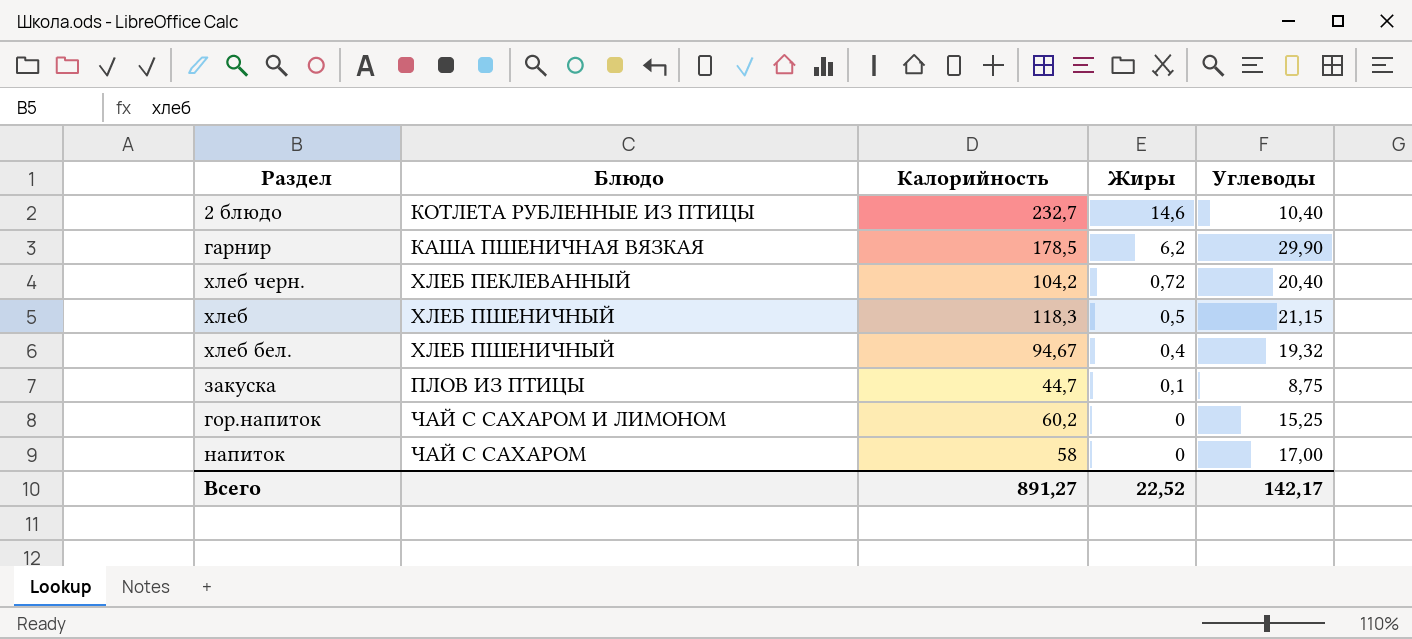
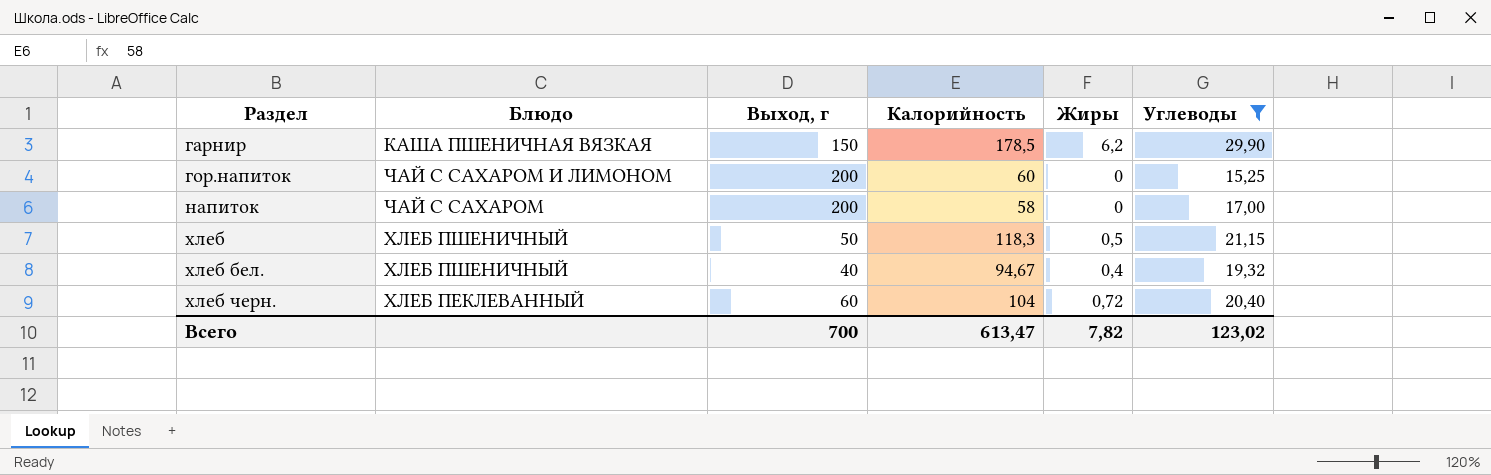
filter: none -> Углеводы >= 15,25
row order: Жиры descending -> Раздел ascending
column Выход, г | position: none -> 3
гор.напиток | Калорийность: 60,2 -> 60
хлеб черн. | Калорийность: 104,2 -> 104
Всего | Калорийность: 891,27 -> 613,47
Всего | Жиры: 22,52 -> 7,82
Всего | Углеводы: 142,17 -> 123,02

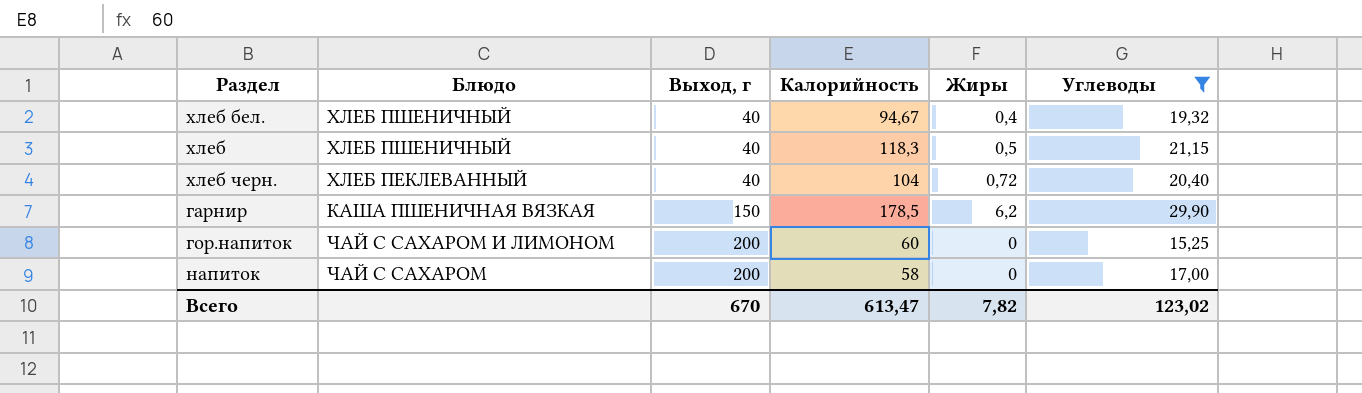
row order: Раздел ascending -> Выход, г ascending
хлеб | Выход, г: 50 -> 40
хлеб черн. | Выход, г: 60 -> 40
Всего | Выход, г: 700 -> 670

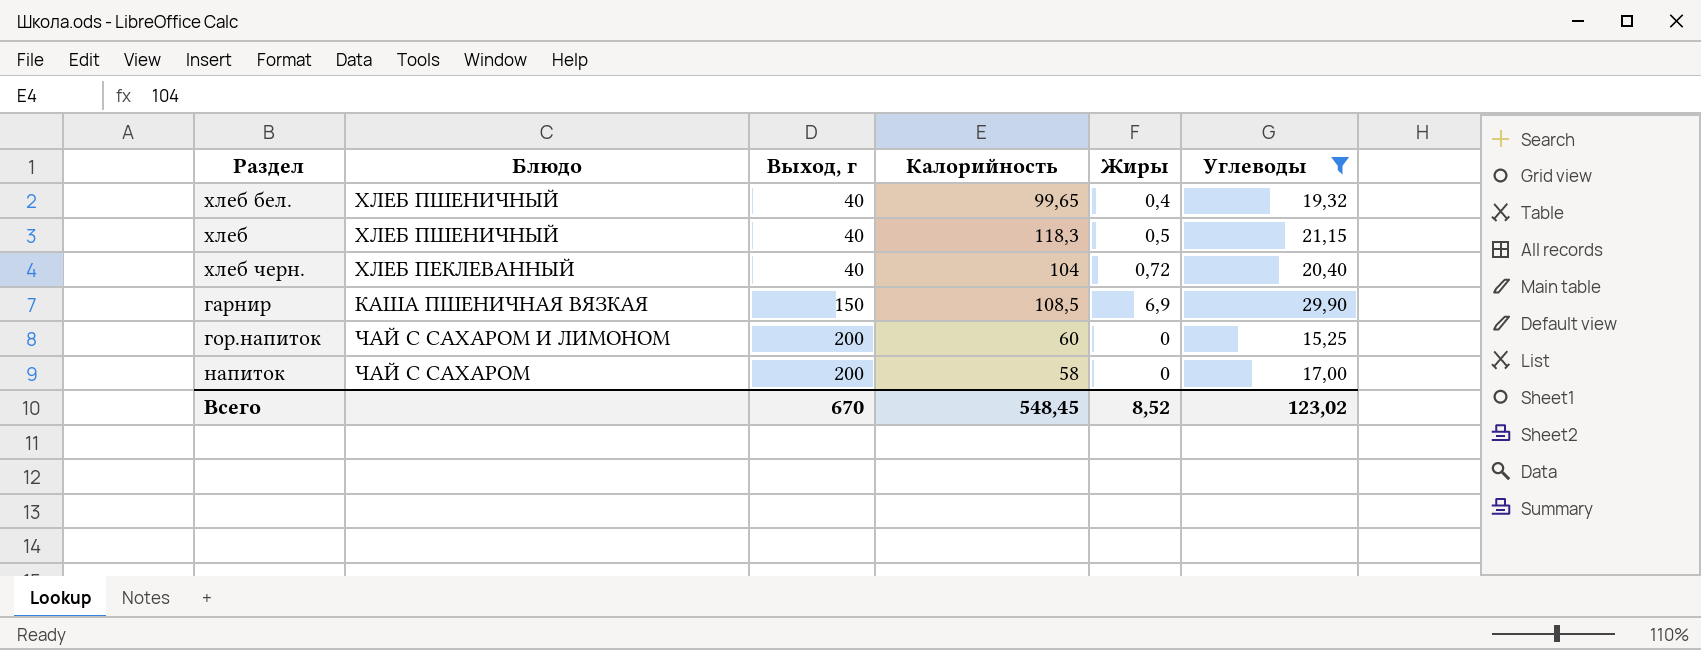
хлеб бел. | Калорийность: 94,67 -> 99,65
гарнир | Калорийность: 178,5 -> 108,5
гарнир | Жиры: 6,2 -> 6,9
Всего | Калорийность: 613,47 -> 548,45
Всего | Жиры: 7,82 -> 8,52

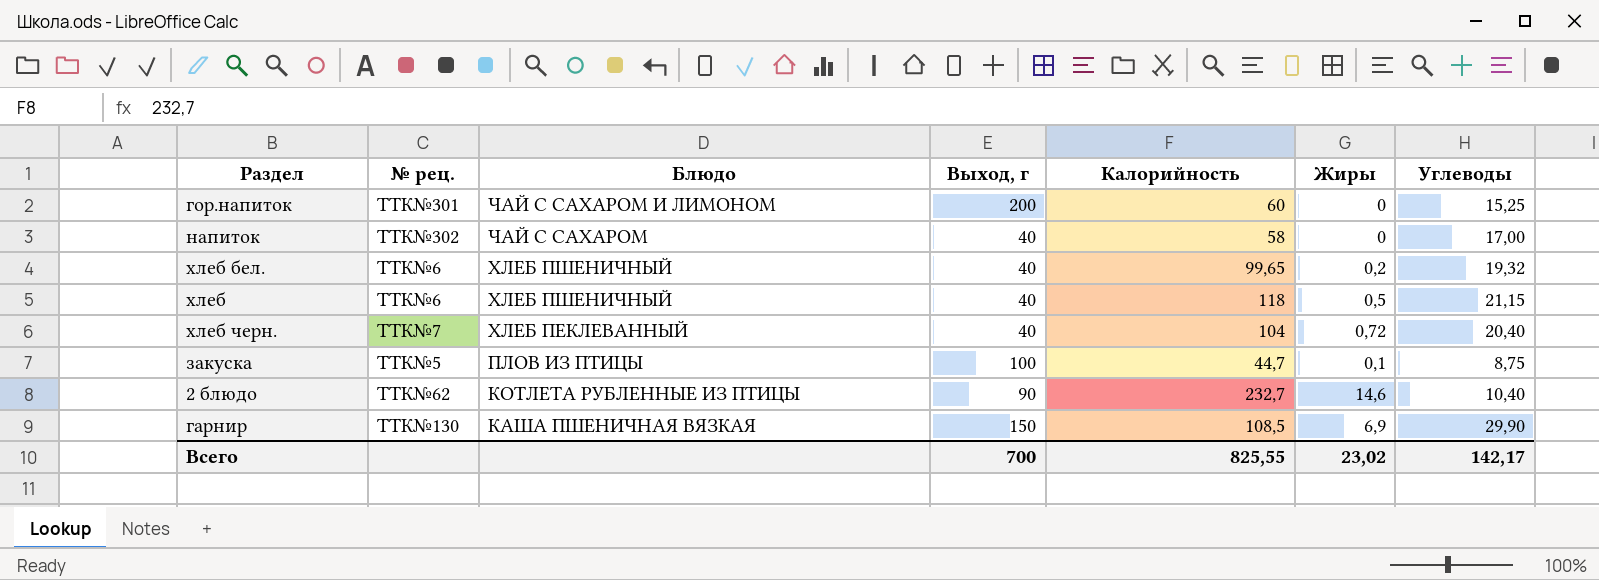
filter: Углеводы >= 15,25 -> none
row order: Выход, г ascending -> Блюдо descending
column № рец. | position: none -> 2
напиток | Выход, г: 200 -> 40
хлеб бел. | Жиры: 0,4 -> 0,2
хлеб | Калорийность: 118,3 -> 118
Всего | Выход, г: 670 -> 700
Всего | Калорийность: 548,45 -> 825,55
Всего | Жиры: 8,52 -> 23,02
Всего | Углеводы: 123,02 -> 142,17

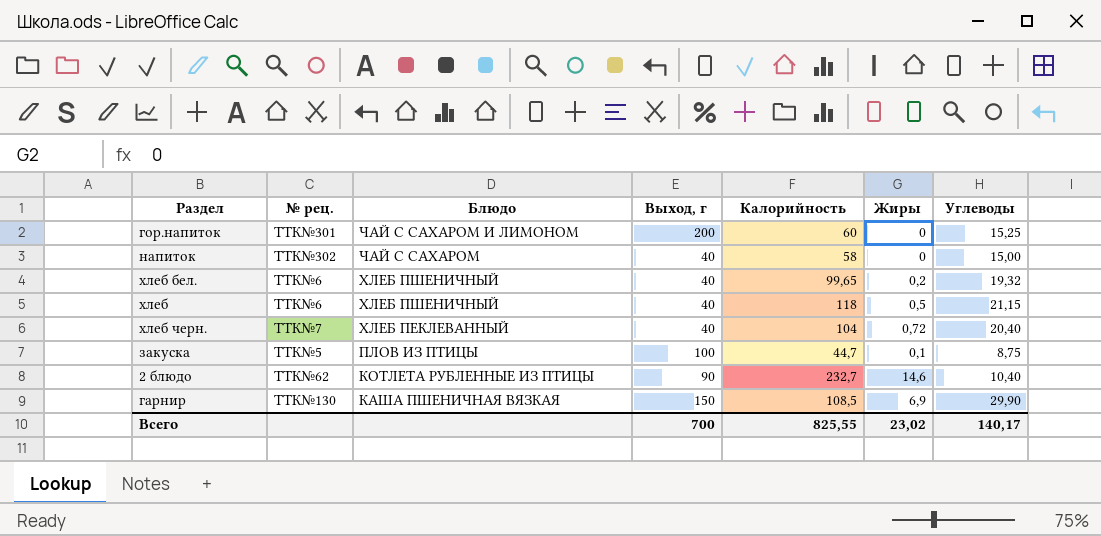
напиток | Углеводы: 17,00 -> 15,00
Всего | Углеводы: 142,17 -> 140,17

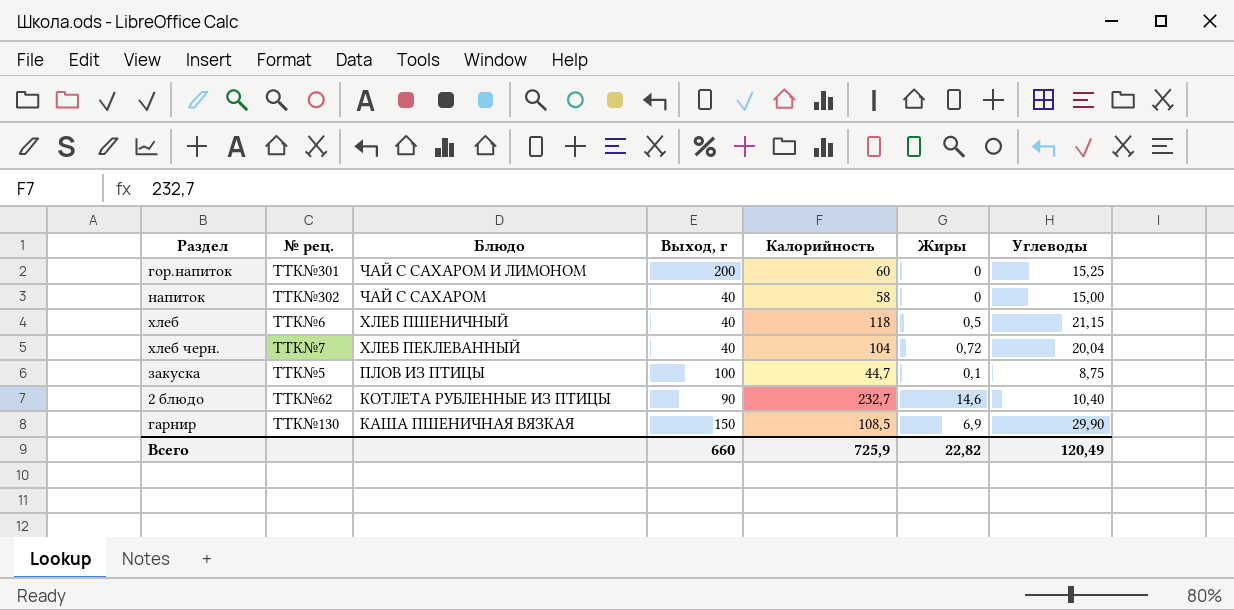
row хлеб бел.: ТТК№6 | ХЛЕБ ПШЕНИЧНЫЙ | 40 | 99,65 | 0,2 | 19,32 -> none
хлеб черн. | Углеводы: 20,40 -> 20,04
Всего | Выход, г: 700 -> 660
Всего | Калорийность: 825,55 -> 725,9
Всего | Жиры: 23,02 -> 22,82
Всего | Углеводы: 140,17 -> 120,49

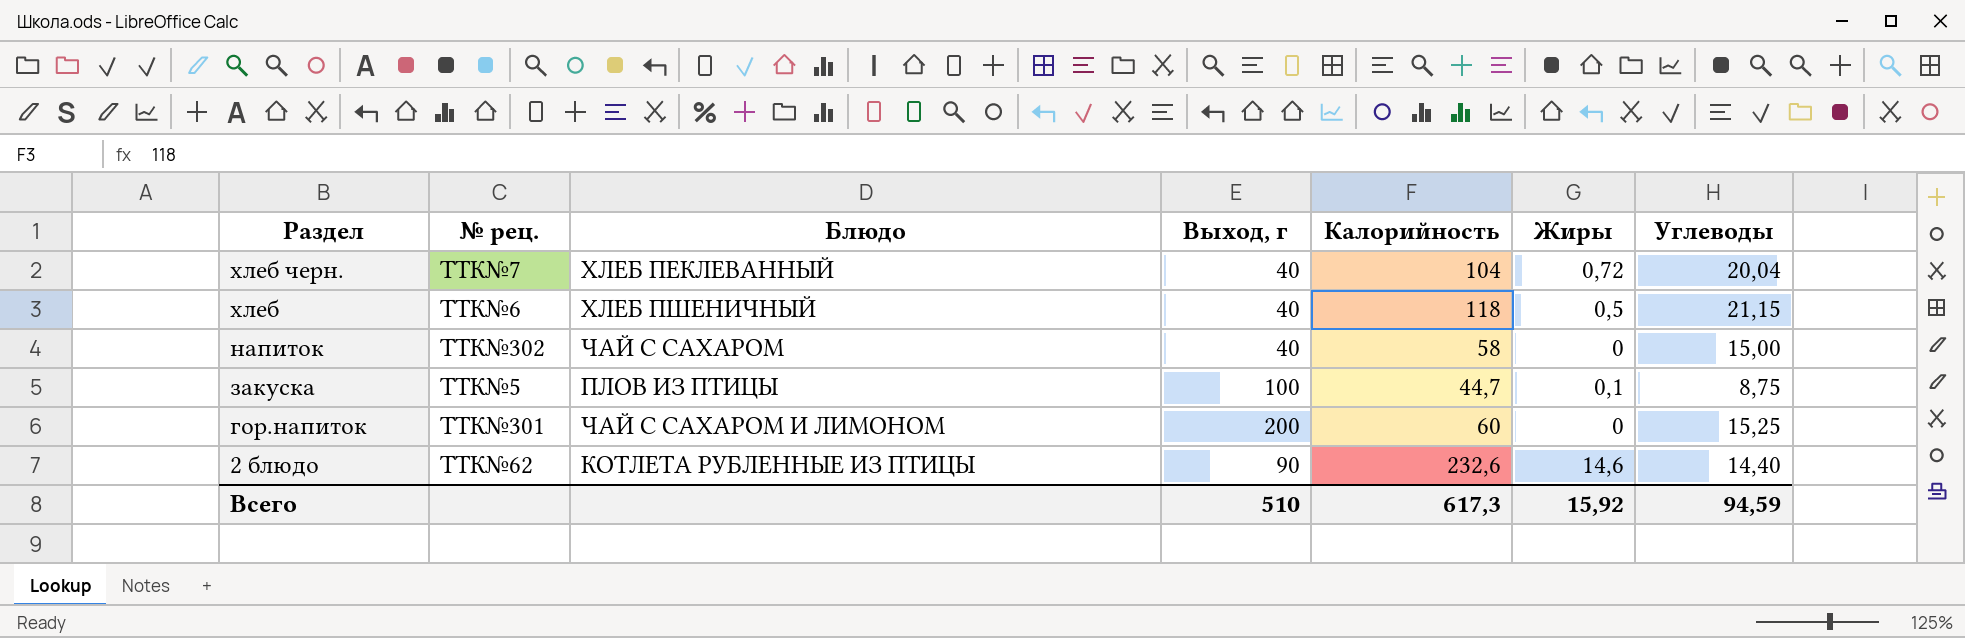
row order: Блюдо descending -> Раздел descending
row гарнир: ТТК№130 | КАША ПШЕНИЧНАЯ ВЯЗКАЯ | 150 | 108,5 | 6,9 | 29,90 -> none
2 блюдо | Калорийность: 232,7 -> 232,6
2 блюдо | Углеводы: 10,40 -> 14,40
Всего | Выход, г: 660 -> 510
Всего | Калорийность: 725,9 -> 617,3
Всего | Жиры: 22,82 -> 15,92
Всего | Углеводы: 120,49 -> 94,59

